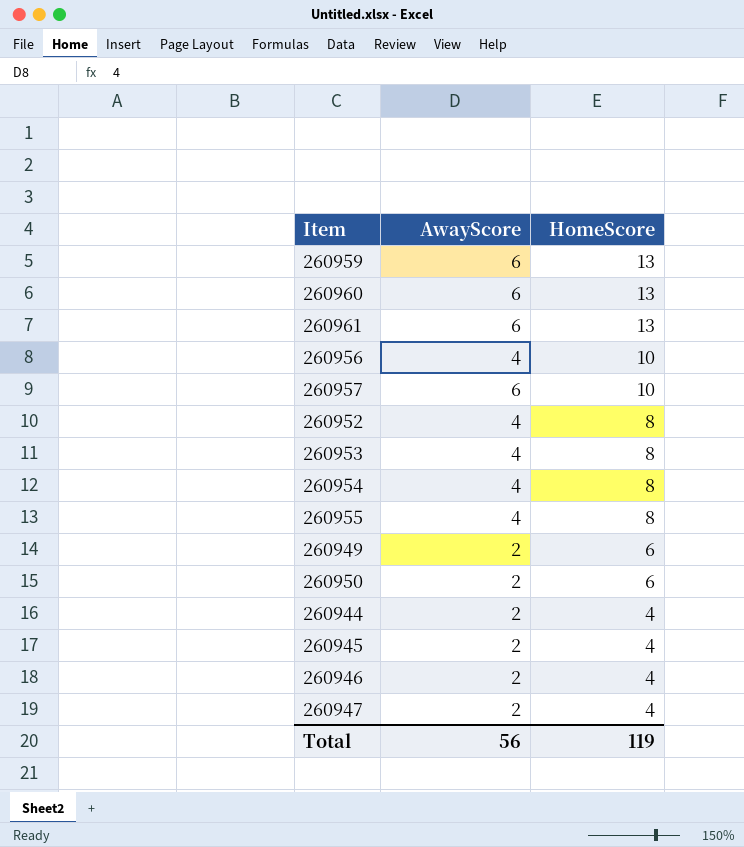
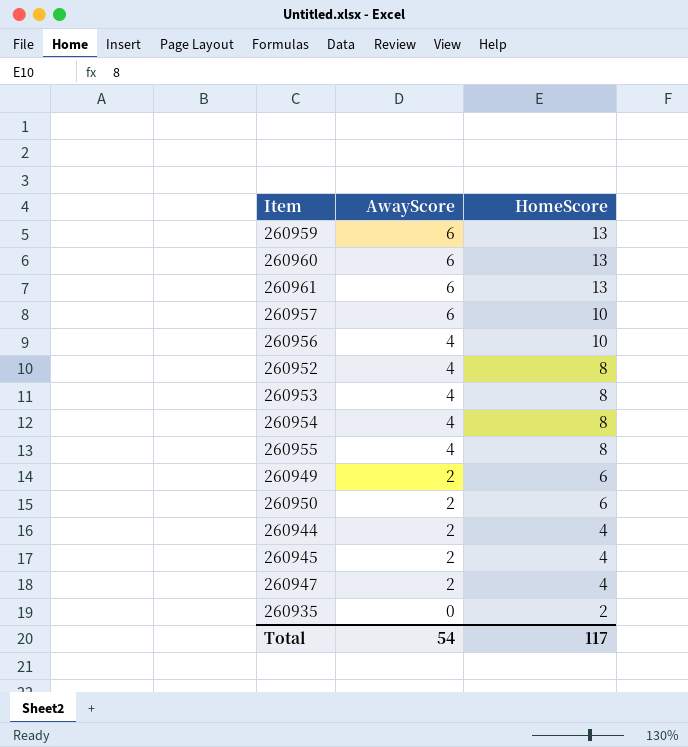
row order: HomeScore descending -> AwayScore descending
row 260946: 2 | 4 -> none
row 260935: none -> 0 | 2
Total | AwayScore: 56 -> 54
Total | HomeScore: 119 -> 117

